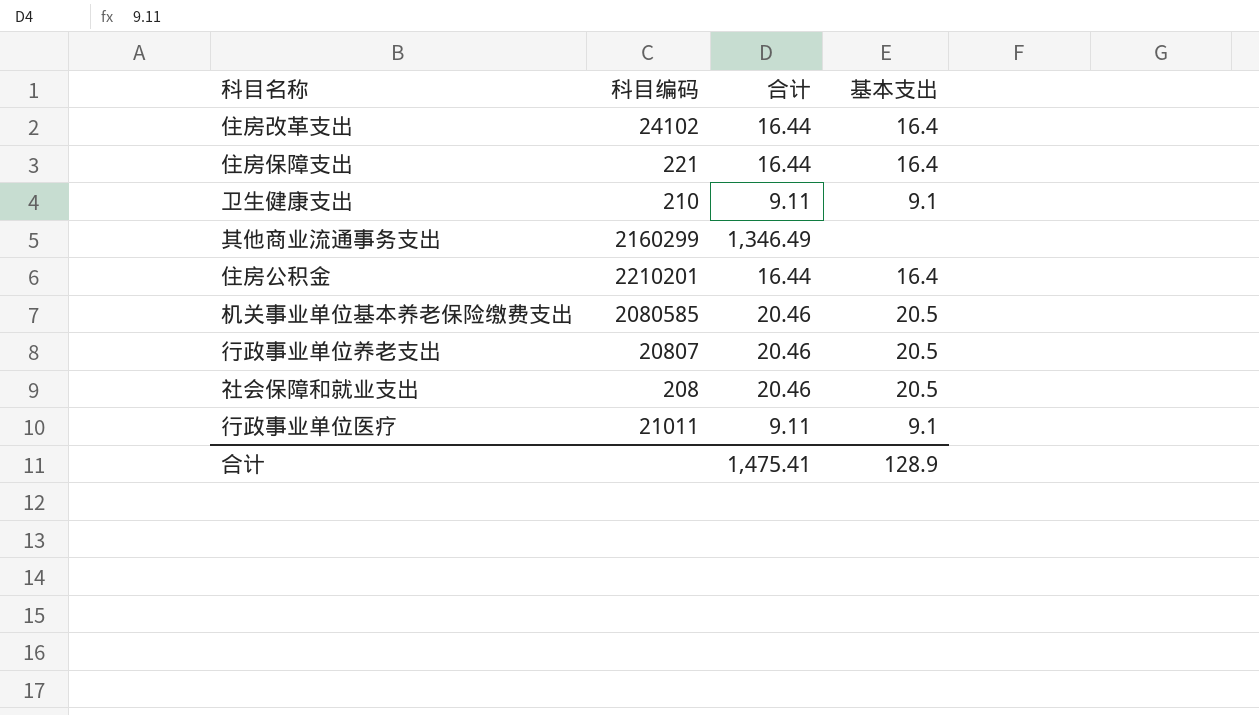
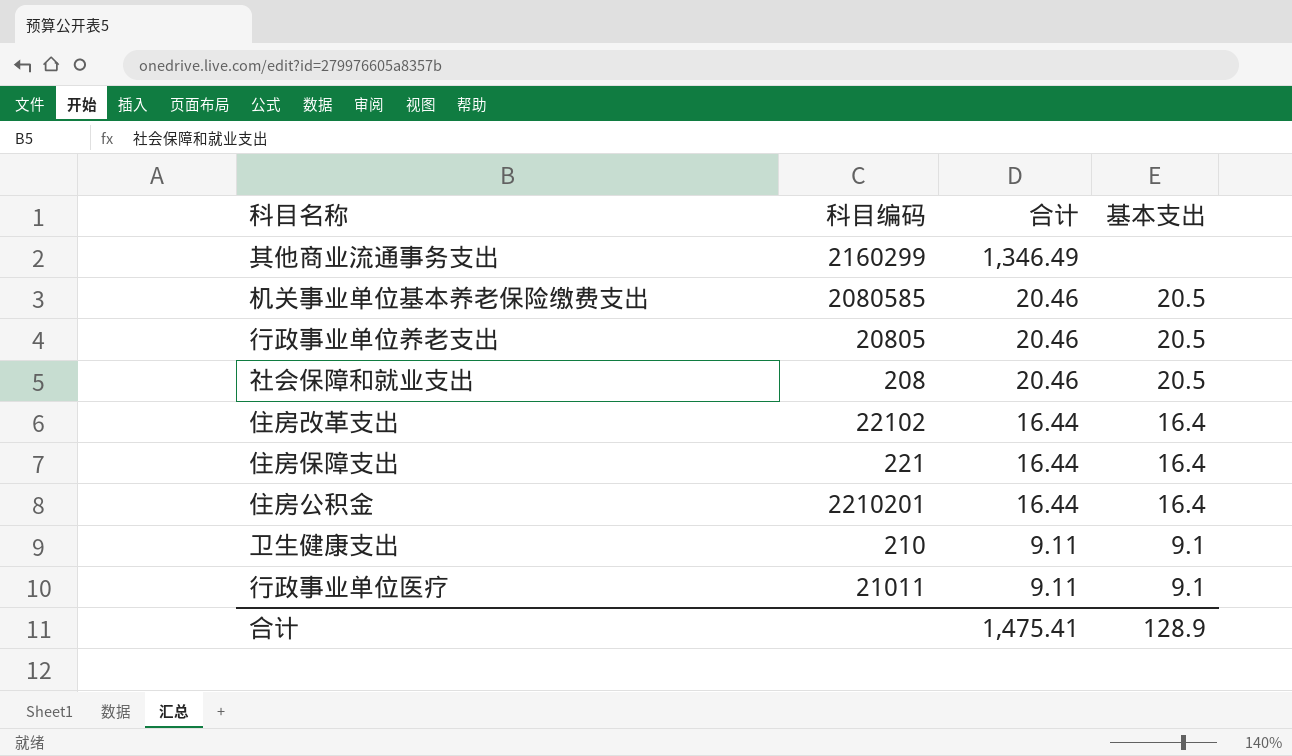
row order: none -> 合计 descending
行政事业单位养老支出 | 科目编码: 20807 -> 20805
住房改革支出 | 科目编码: 24102 -> 22102

